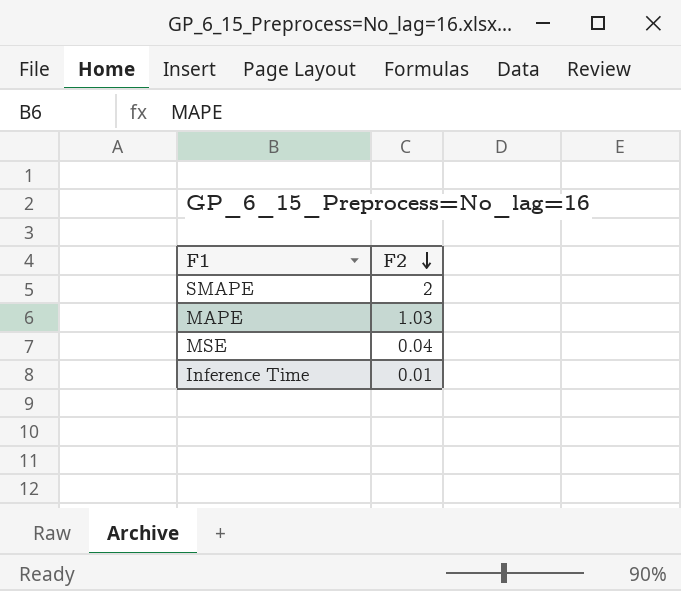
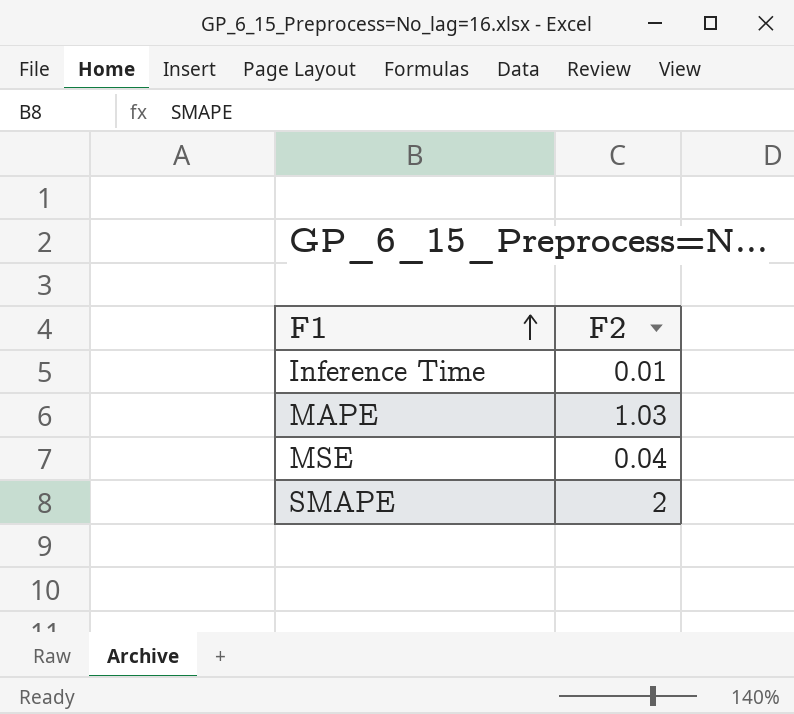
row order: F2 descending -> F1 ascending

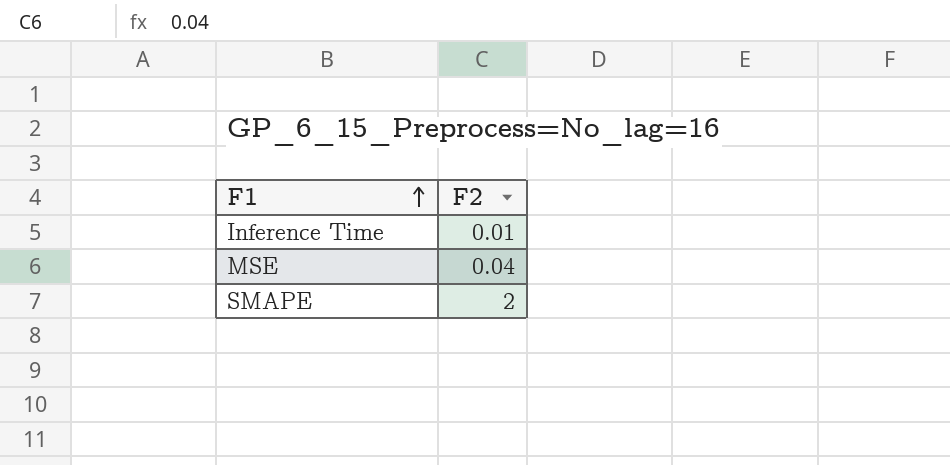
row MAPE: 1.03 -> none

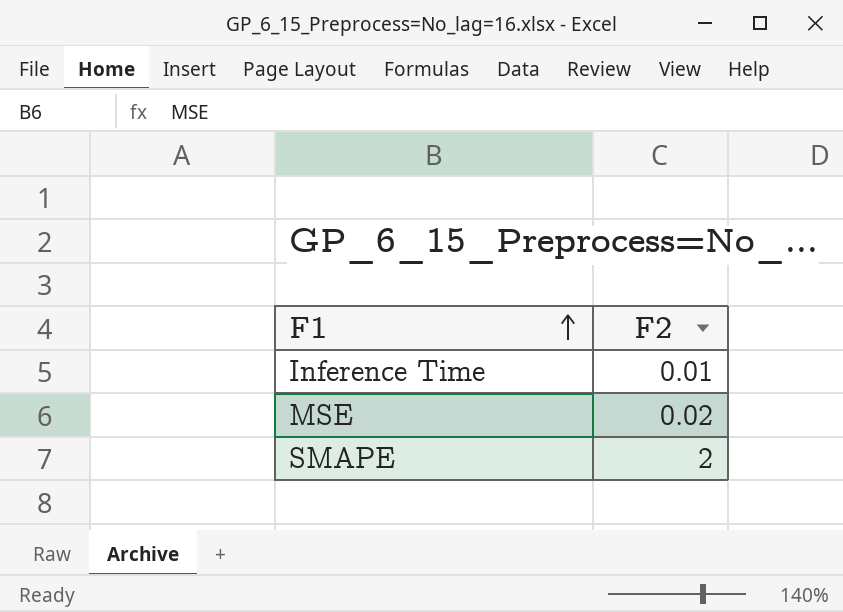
MSE | F2: 0.04 -> 0.02

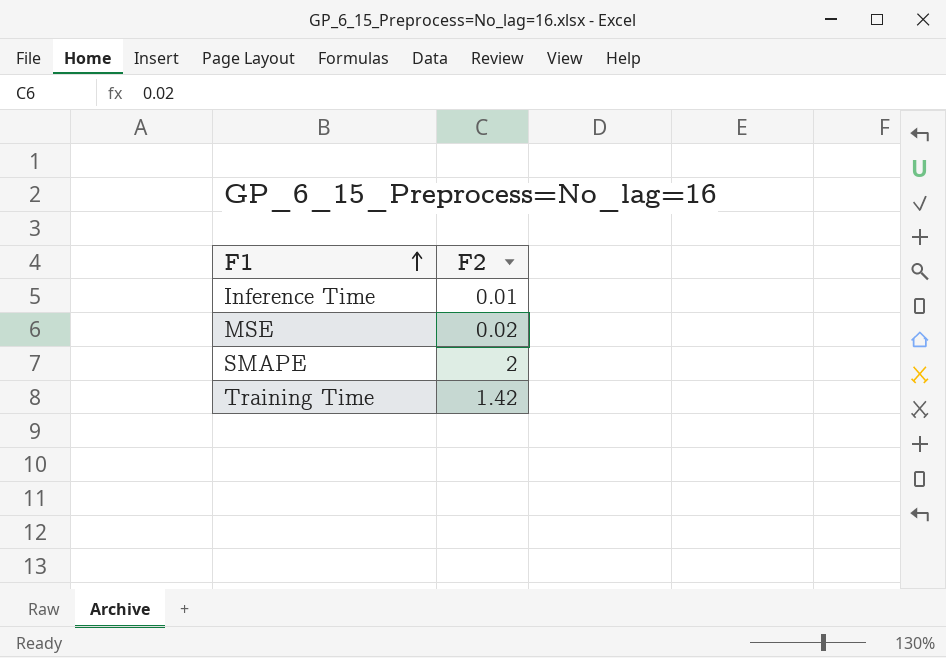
row Training Time: none -> 1.42

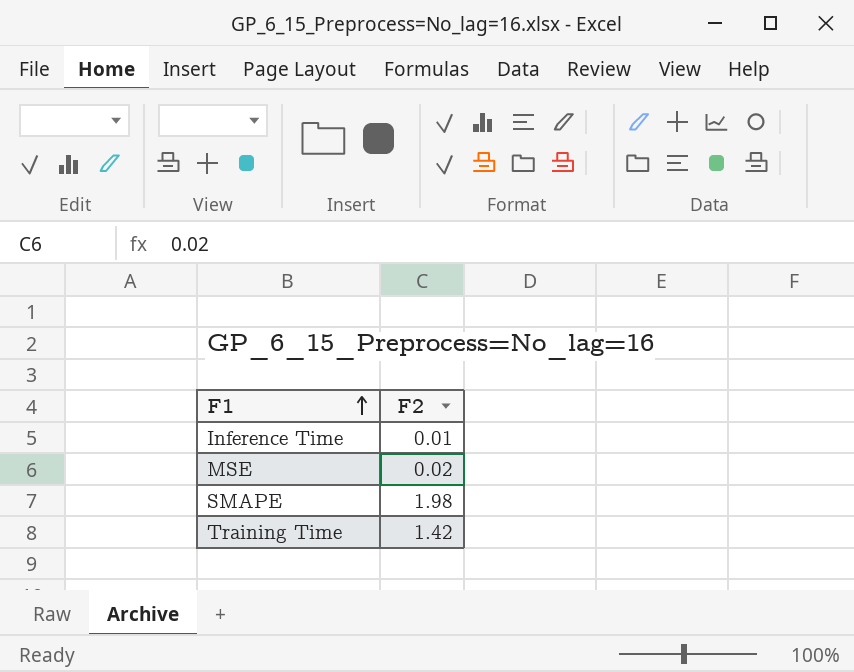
SMAPE | F2: 2 -> 1.98

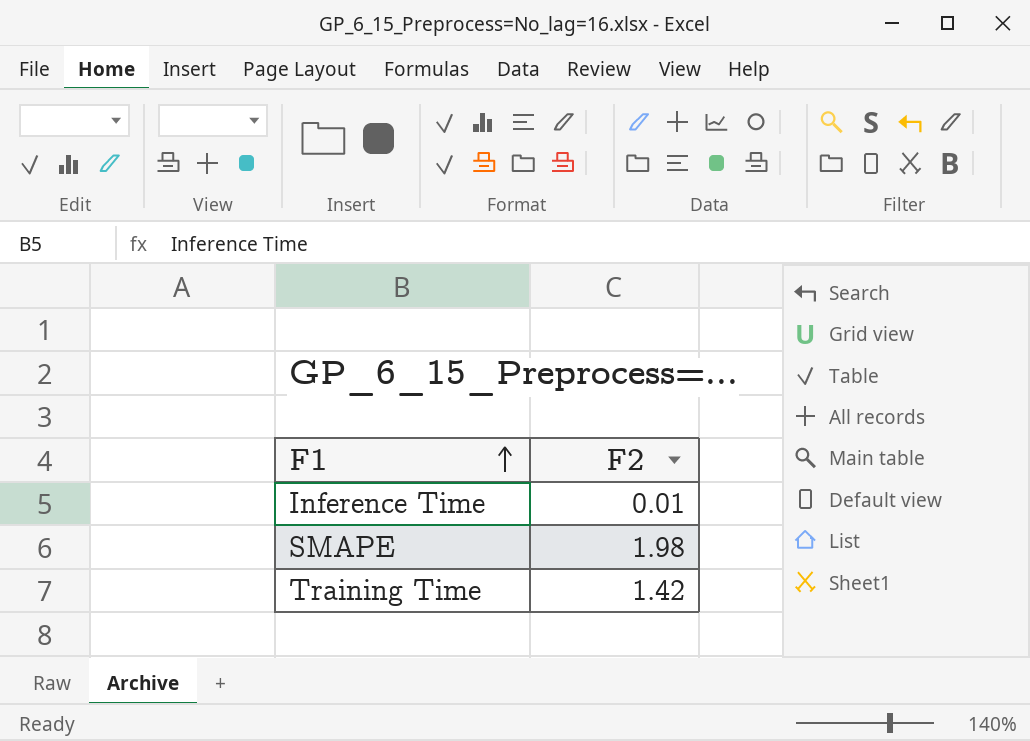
row MSE: 0.02 -> none

